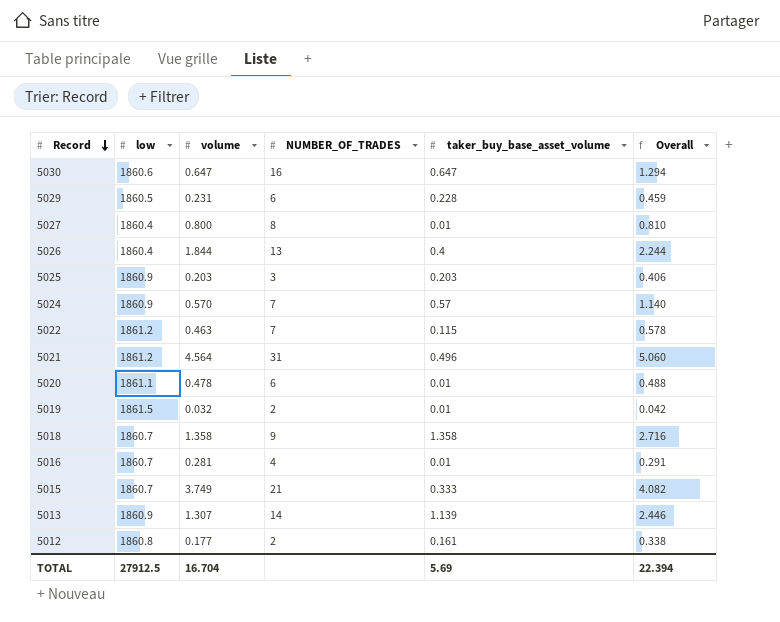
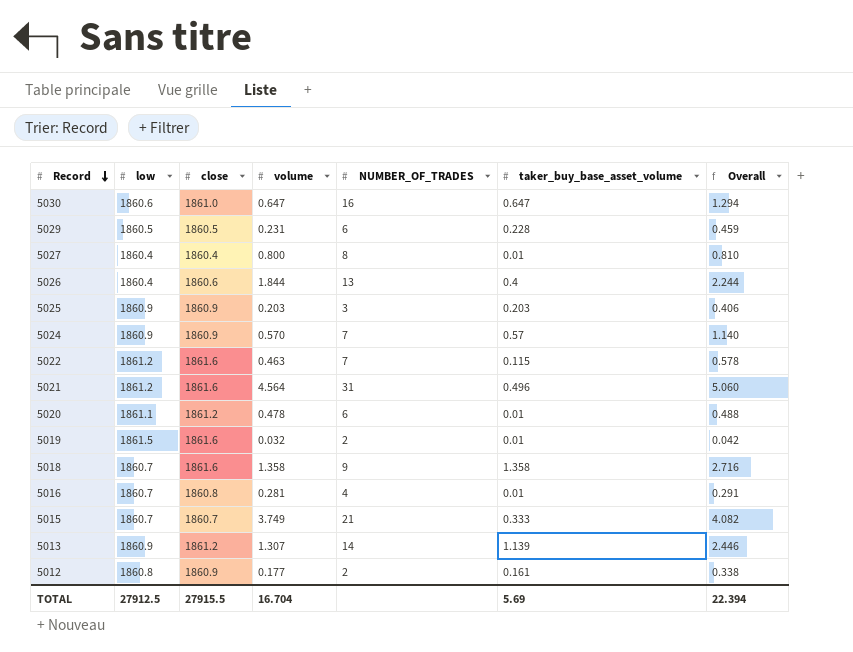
column close | position: none -> 3

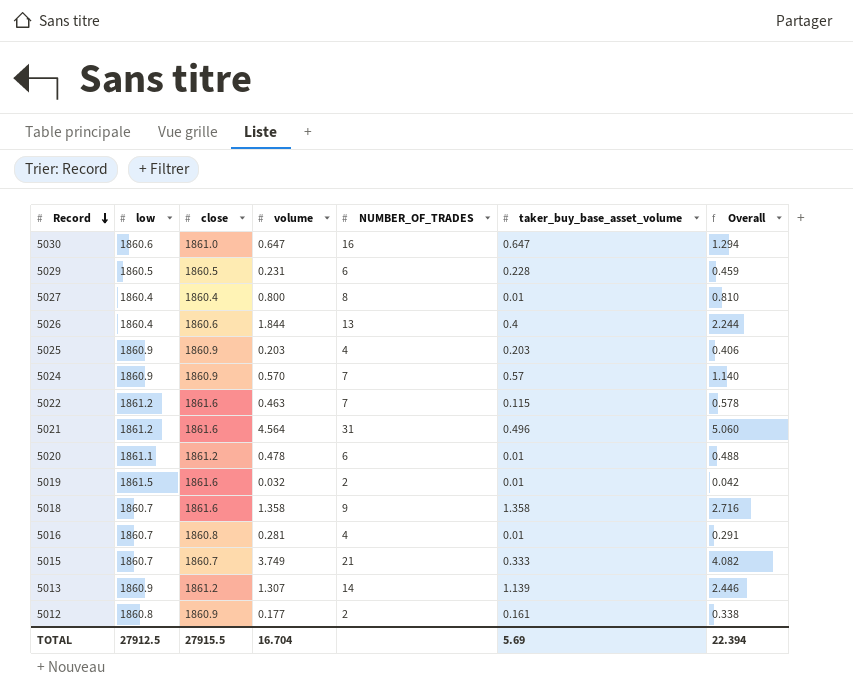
5025 | NUMBER_OF_TRADES: 3 -> 4

